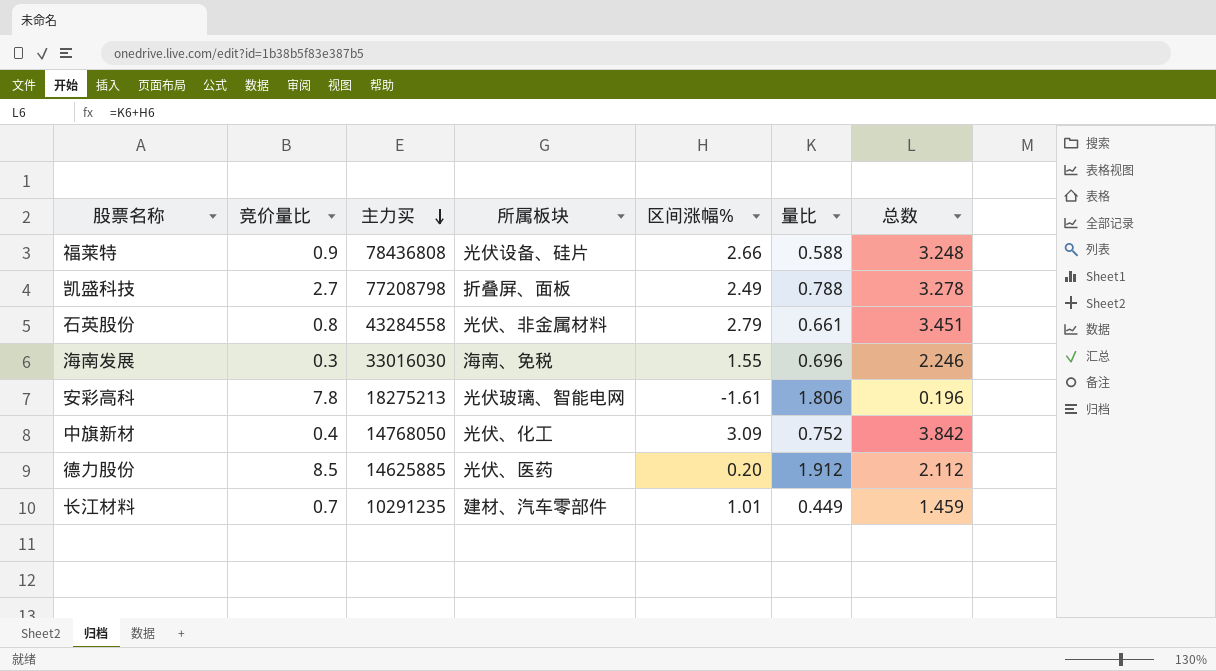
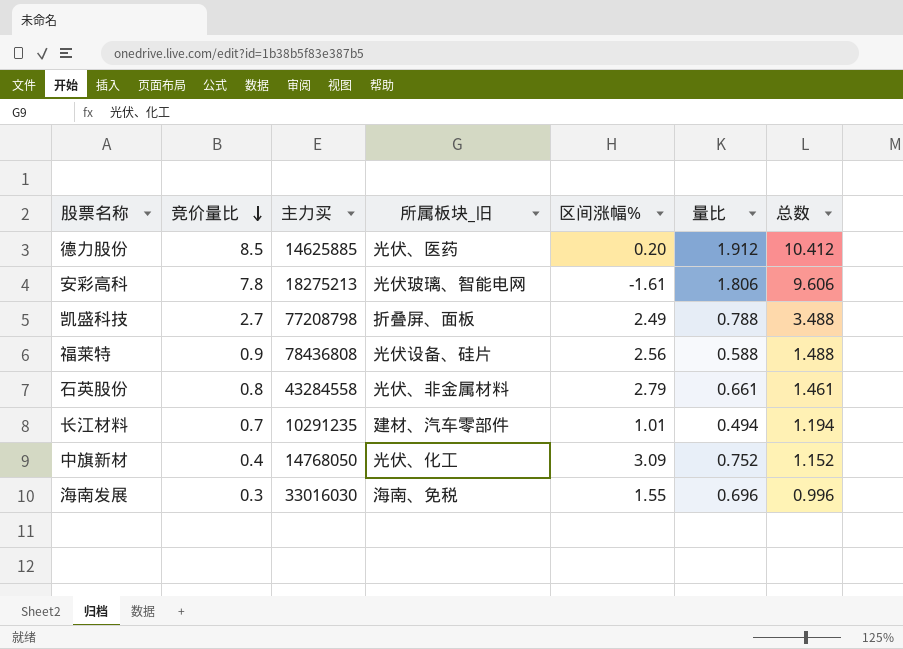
row order: 主力买 descending -> 竞价量比 descending
column name: 所属板块 -> 所属板块_旧
column 总数 | formula: [区间涨幅%] + [量比] -> [竞价量比] + [量比]
福莱特 | 区间涨幅%: 2.66 -> 2.56
长江材料 | 量比: 0.449 -> 0.494

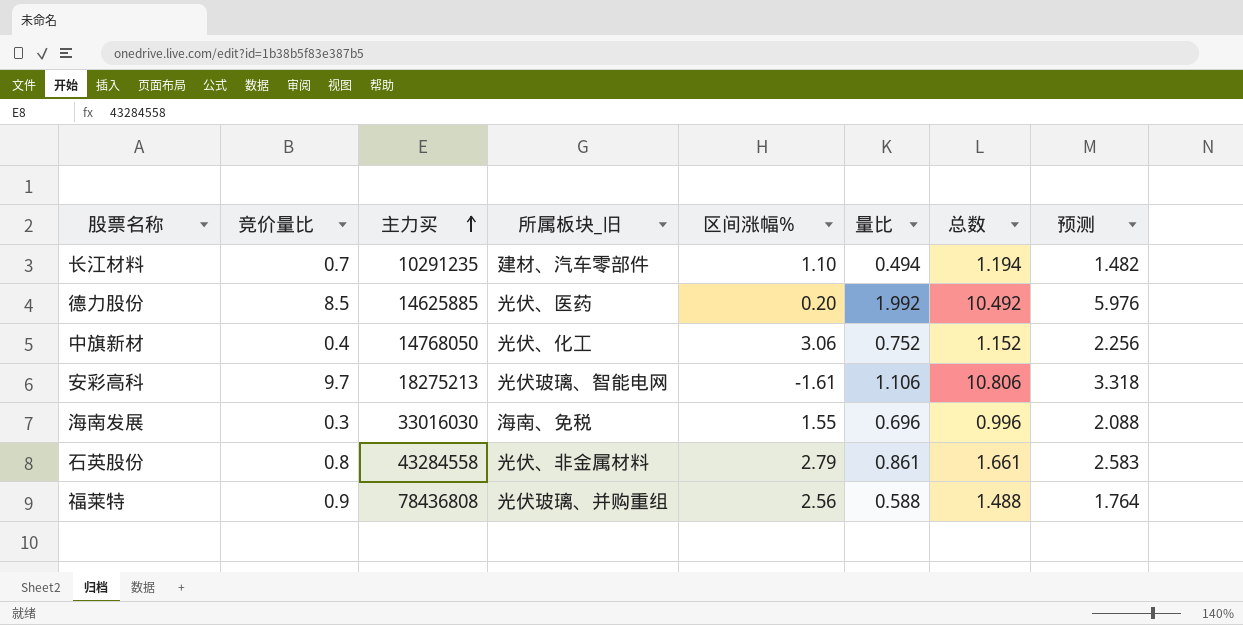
row order: 竞价量比 descending -> 主力买 ascending
column 预测 | formula: none -> [量比] * 3
row 凯盛科技: 2.7 | 77208798 | 折叠屏、面板 | 2.49 | 0.788 | 3.488 -> none
长江材料 | 区间涨幅%: 1.01 -> 1.10
德力股份 | 量比: 1.912 -> 1.992
德力股份 | 总数: 10.412 -> 10.492
中旗新材 | 区间涨幅%: 3.09 -> 3.06
安彩高科 | 竞价量比: 7.8 -> 9.7
安彩高科 | 量比: 1.806 -> 1.106
安彩高科 | 总数: 9.606 -> 10.806
石英股份 | 量比: 0.661 -> 0.861
石英股份 | 总数: 1.461 -> 1.661
福莱特 | 所属板块_旧: 光伏设备、硅片 -> 光伏玻璃、并购重组

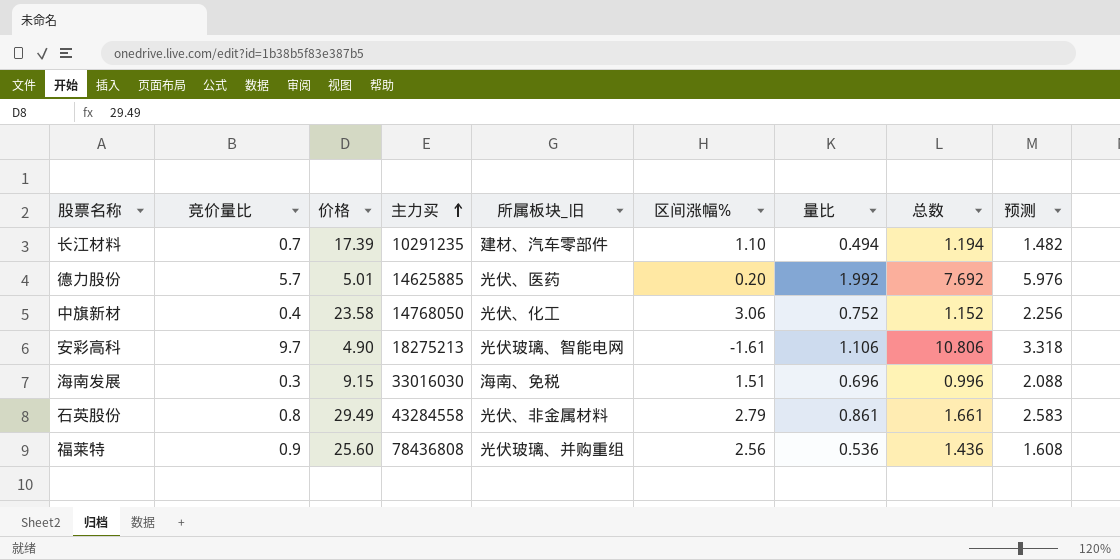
column 价格 | position: none -> 3
德力股份 | 竞价量比: 8.5 -> 5.7
德力股份 | 总数: 10.492 -> 7.692
海南发展 | 区间涨幅%: 1.55 -> 1.51
福莱特 | 量比: 0.588 -> 0.536
福莱特 | 总数: 1.488 -> 1.436
福莱特 | 预测: 1.764 -> 1.608

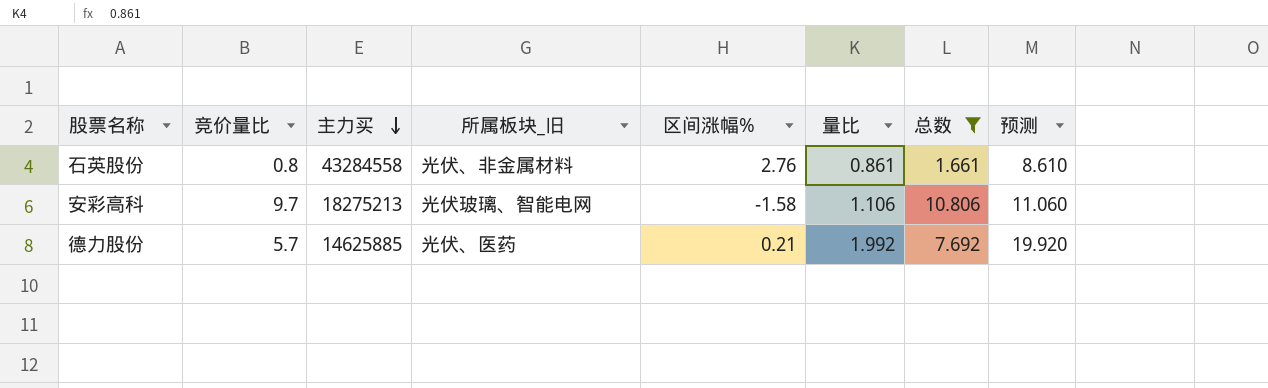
filter: none -> 总数 >= 1.661
row order: 主力买 ascending -> 主力买 descending
column 价格 | position: 3 -> none
column 预测 | formula: [量比] * 3 -> [量比] * 10
石英股份 | 区间涨幅%: 2.79 -> 2.76
安彩高科 | 区间涨幅%: -1.61 -> -1.58
德力股份 | 区间涨幅%: 0.20 -> 0.21

